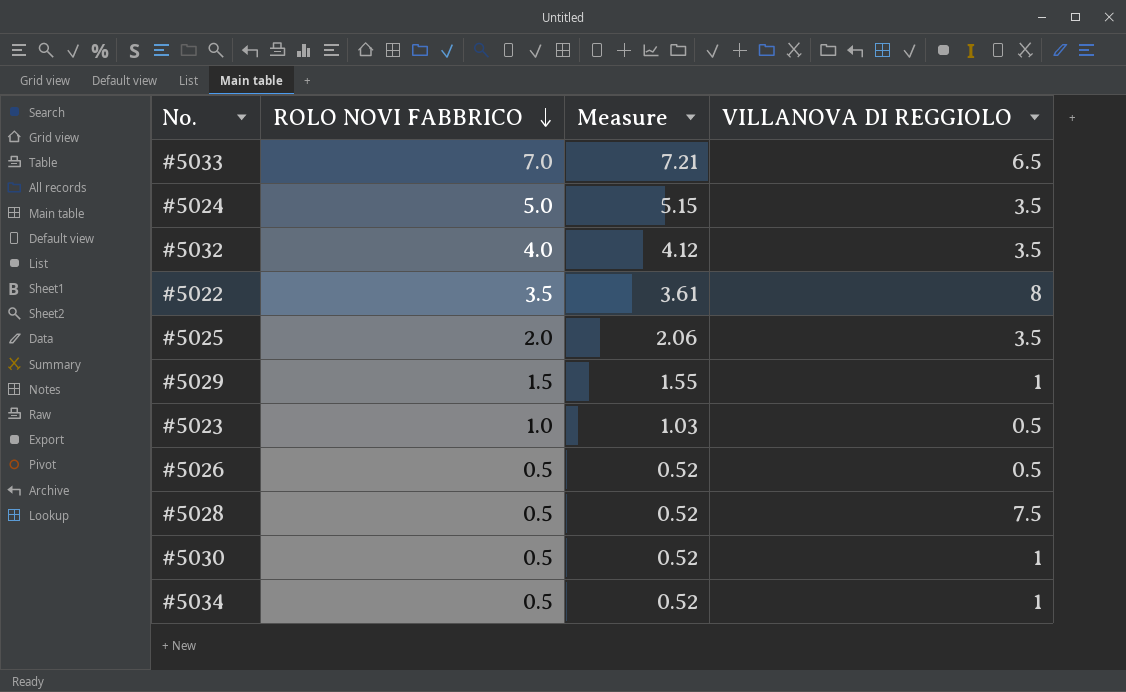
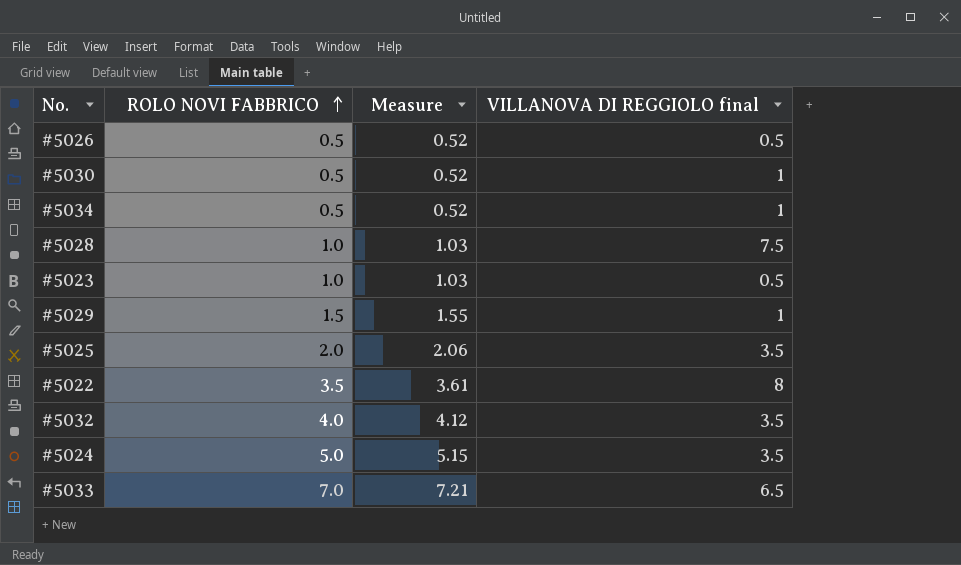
row order: ROLO NOVI FABBRICO descending -> ROLO NOVI FABBRICO ascending
column name: VILLANOVA DI REGGIOLO -> VILLANOVA DI REGGIOLO final
#5028 | ROLO NOVI FABBRICO: 0.5 -> 1.0
#5028 | Measure: 0.52 -> 1.03

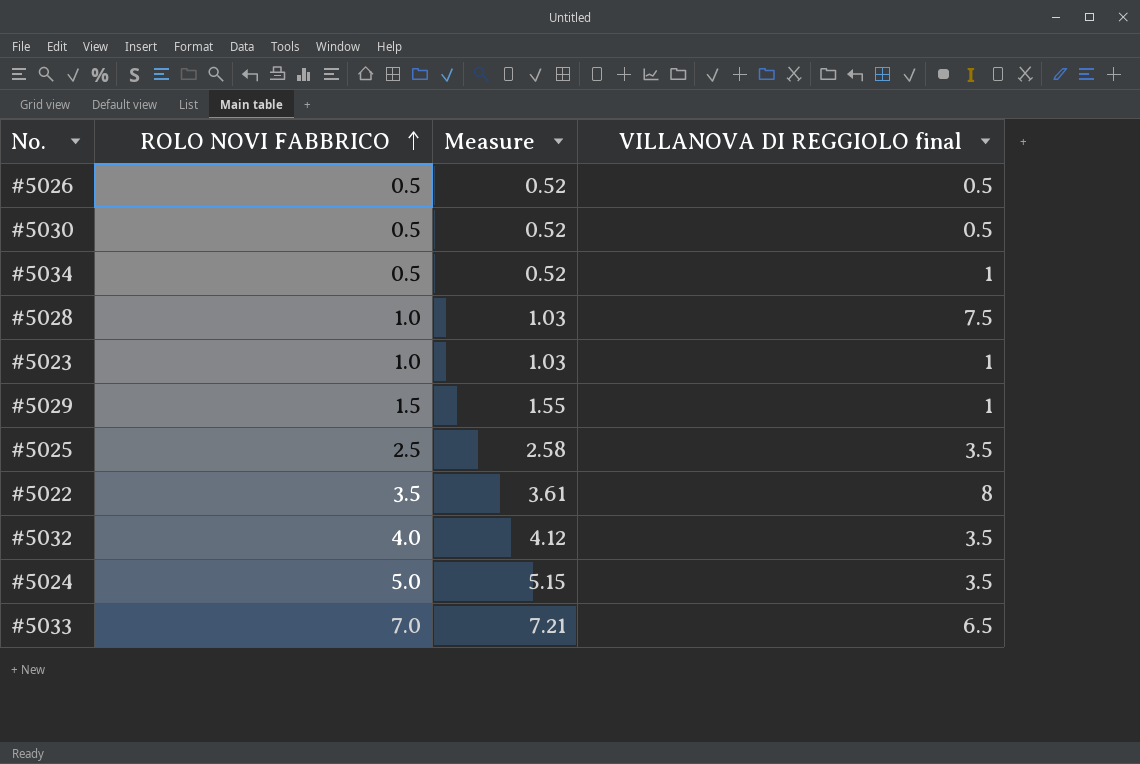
#5030 | VILLANOVA DI REGGIOLO final: 1 -> 0.5
#5023 | VILLANOVA DI REGGIOLO final: 0.5 -> 1
#5025 | ROLO NOVI FABBRICO: 2.0 -> 2.5
#5025 | Measure: 2.06 -> 2.58

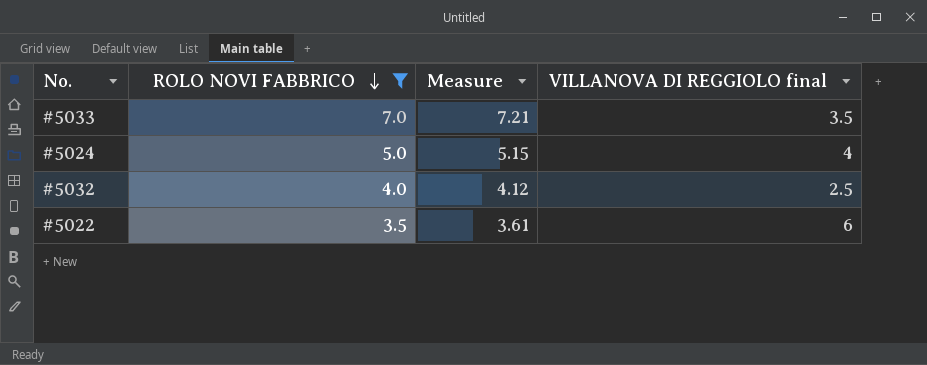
filter: none -> ROLO NOVI FABBRICO >= 3.5
row order: ROLO NOVI FABBRICO ascending -> ROLO NOVI FABBRICO descending
#5033 | VILLANOVA DI REGGIOLO final: 6.5 -> 3.5
#5024 | VILLANOVA DI REGGIOLO final: 3.5 -> 4
#5032 | VILLANOVA DI REGGIOLO final: 3.5 -> 2.5
#5022 | VILLANOVA DI REGGIOLO final: 8 -> 6

